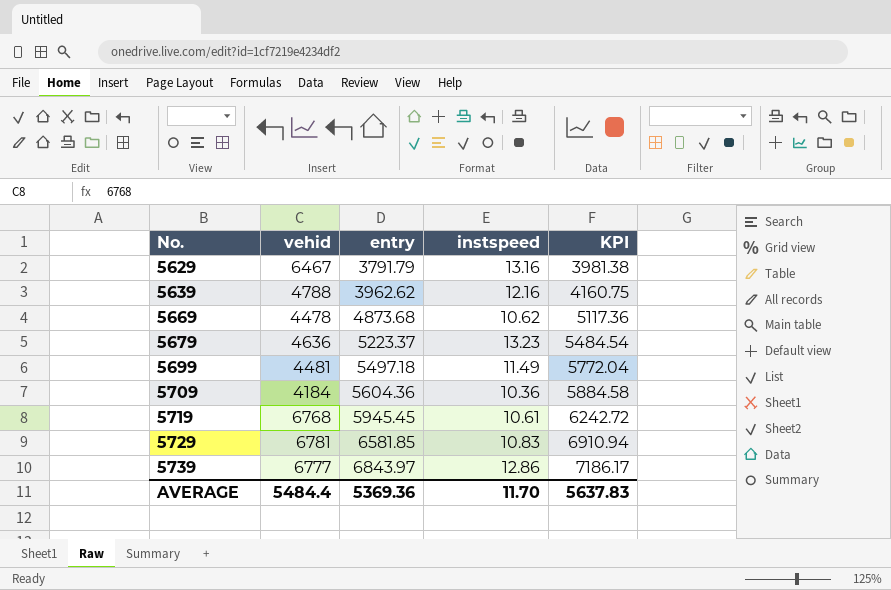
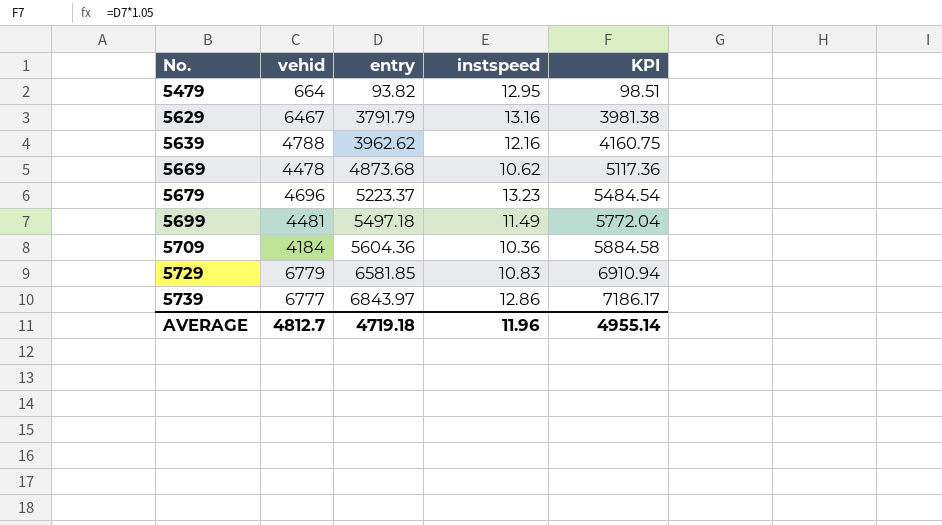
row 5719: 6768 | 5945.45 | 10.61 | 6242.72 -> none
row 5479: none -> 664 | 93.82 | 12.95 | 98.51
5679 | vehid: 4636 -> 4696
5729 | vehid: 6781 -> 6779
AVERAGE | vehid: 5484.4 -> 4812.7
AVERAGE | entry: 5369.36 -> 4719.18
AVERAGE | instspeed: 11.70 -> 11.96
AVERAGE | KPI: 5637.83 -> 4955.14

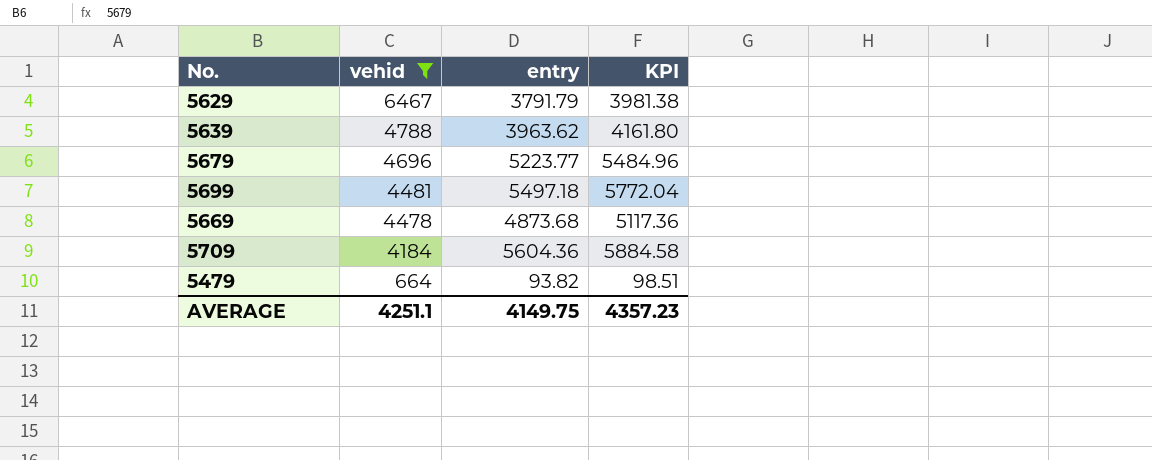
filter: none -> vehid <= 6467
row order: No. ascending -> vehid descending
column instspeed | position: 4 -> none
5639 | entry: 3962.62 -> 3963.62
5639 | KPI: 4160.75 -> 4161.80
5679 | entry: 5223.37 -> 5223.77
5679 | KPI: 5484.54 -> 5484.96
AVERAGE | vehid: 4812.7 -> 4251.1
AVERAGE | entry: 4719.18 -> 4149.75
AVERAGE | KPI: 4955.14 -> 4357.23

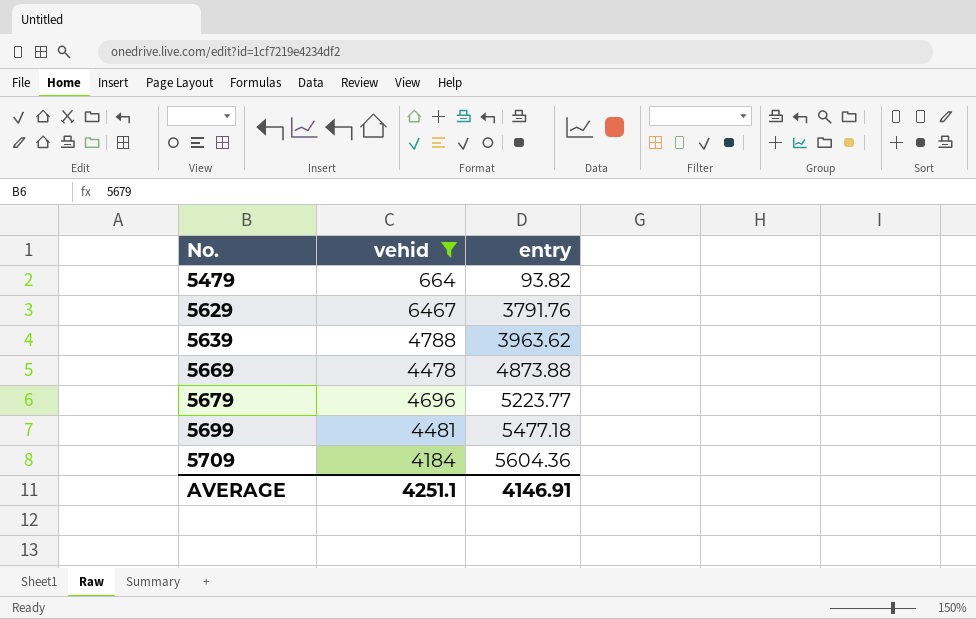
row order: vehid descending -> No. ascending
column KPI | formula: [entry] * 1.05 -> none
5629 | entry: 3791.79 -> 3791.76
5669 | entry: 4873.68 -> 4873.88
5699 | entry: 5497.18 -> 5477.18
AVERAGE | entry: 4149.75 -> 4146.91

